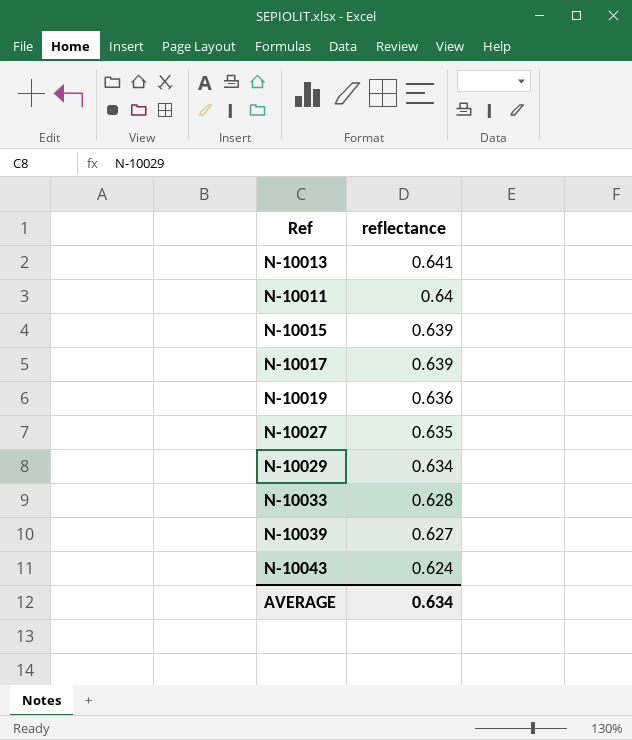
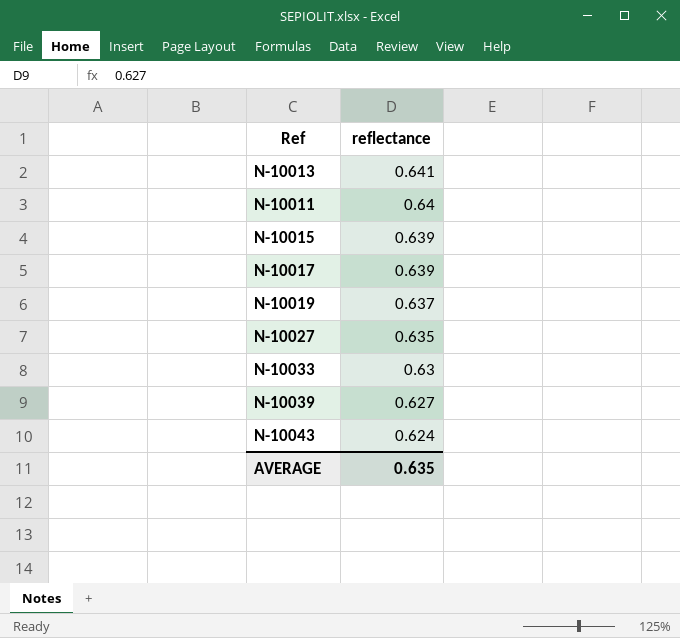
row N-10029: 0.634 -> none
N-10019 | reflectance: 0.636 -> 0.637
N-10033 | reflectance: 0.628 -> 0.63
AVERAGE | reflectance: 0.634 -> 0.635

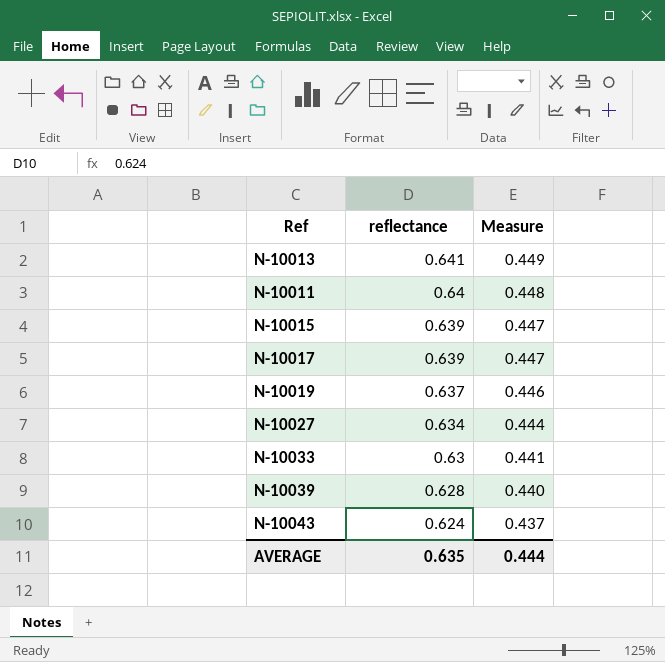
column Measure | formula: none -> [reflectance] * 0.7
N-10027 | reflectance: 0.635 -> 0.634
N-10039 | reflectance: 0.627 -> 0.628

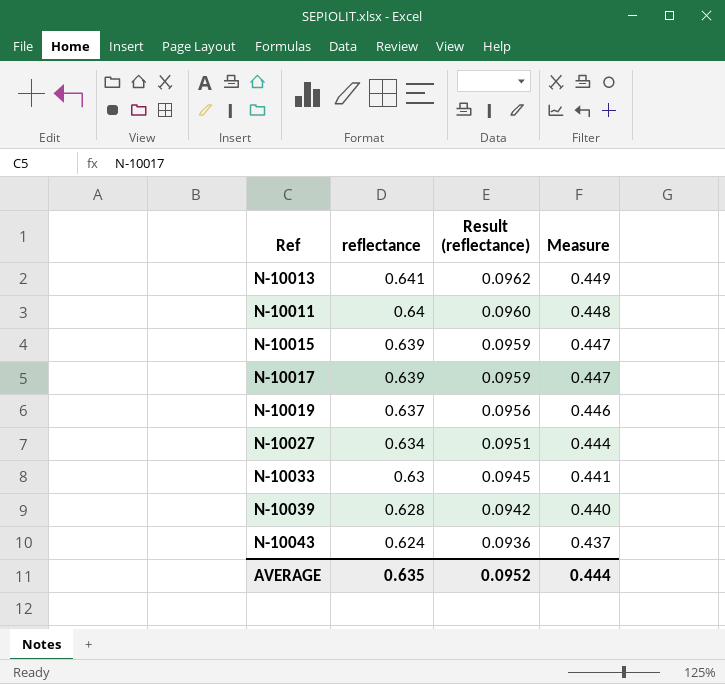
column Result (reflectance) | formula: none -> [reflectance] * 0.15

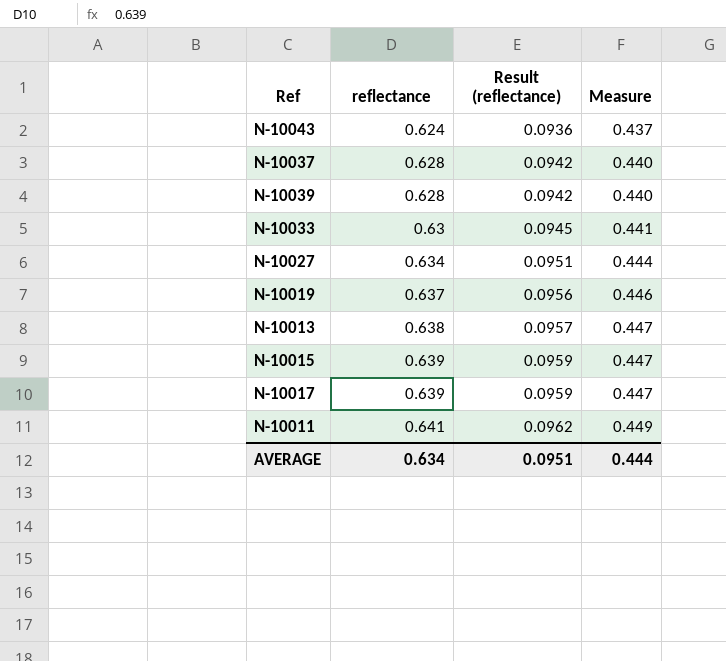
row order: reflectance descending -> reflectance ascending
row N-10037: none -> 0.628 | 0.0942 | 0.440
N-10013 | reflectance: 0.641 -> 0.638
N-10013 | Result (reflectance): 0.0962 -> 0.0957
N-10013 | Measure: 0.449 -> 0.447
N-10011 | reflectance: 0.64 -> 0.641
N-10011 | Result (reflectance): 0.0960 -> 0.0962
N-10011 | Measure: 0.448 -> 0.449
AVERAGE | reflectance: 0.635 -> 0.634
AVERAGE | Result (reflectance): 0.0952 -> 0.0951

